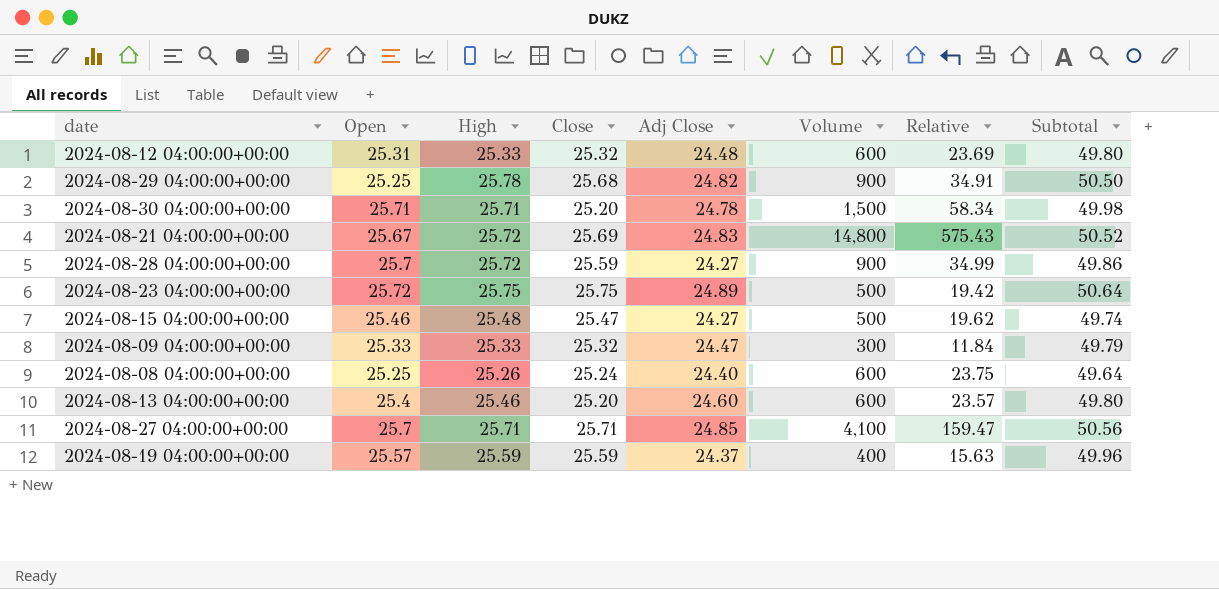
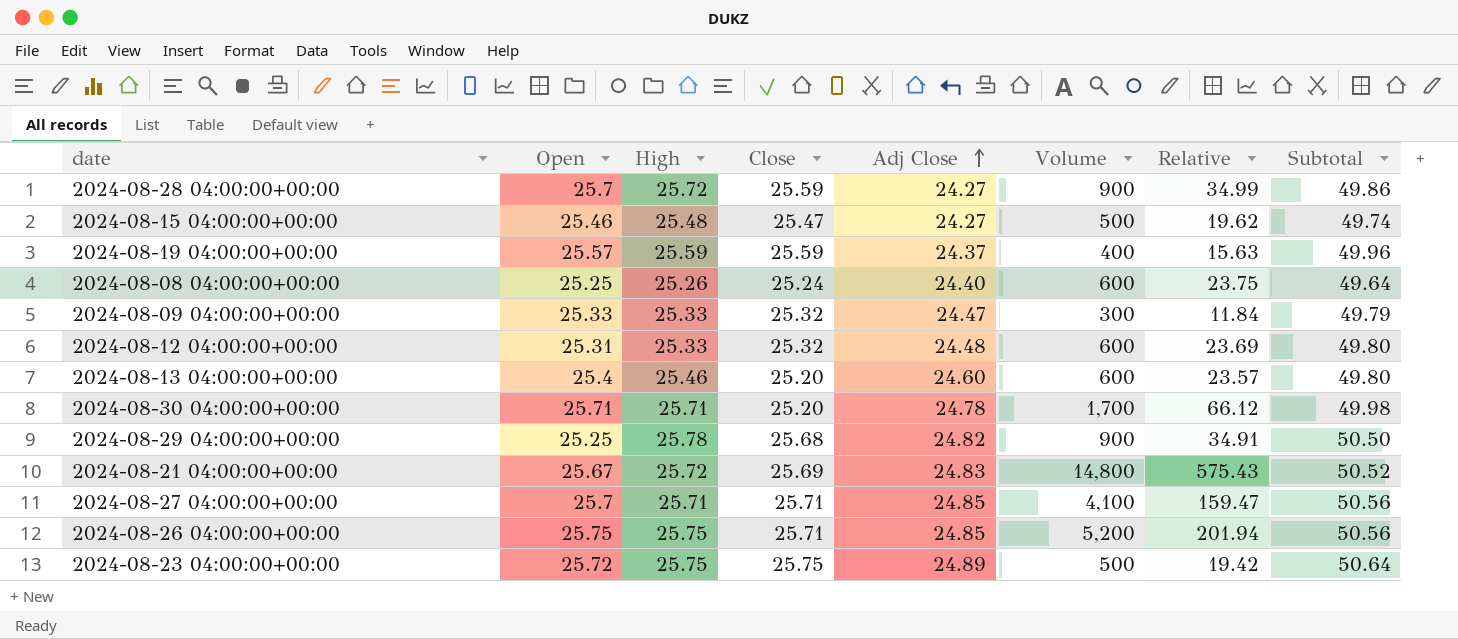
row order: none -> Adj Close ascending
2024-08-30 04:00:00+00:00 | Volume: 1,500 -> 1,700
2024-08-30 04:00:00+00:00 | Relative: 58.34 -> 66.12
row 2024-08-26 04:00:00+00:00: none -> 25.75 | 25.75 | 25.71 | 24.85 | 5,200 | 201.94 | 50.56

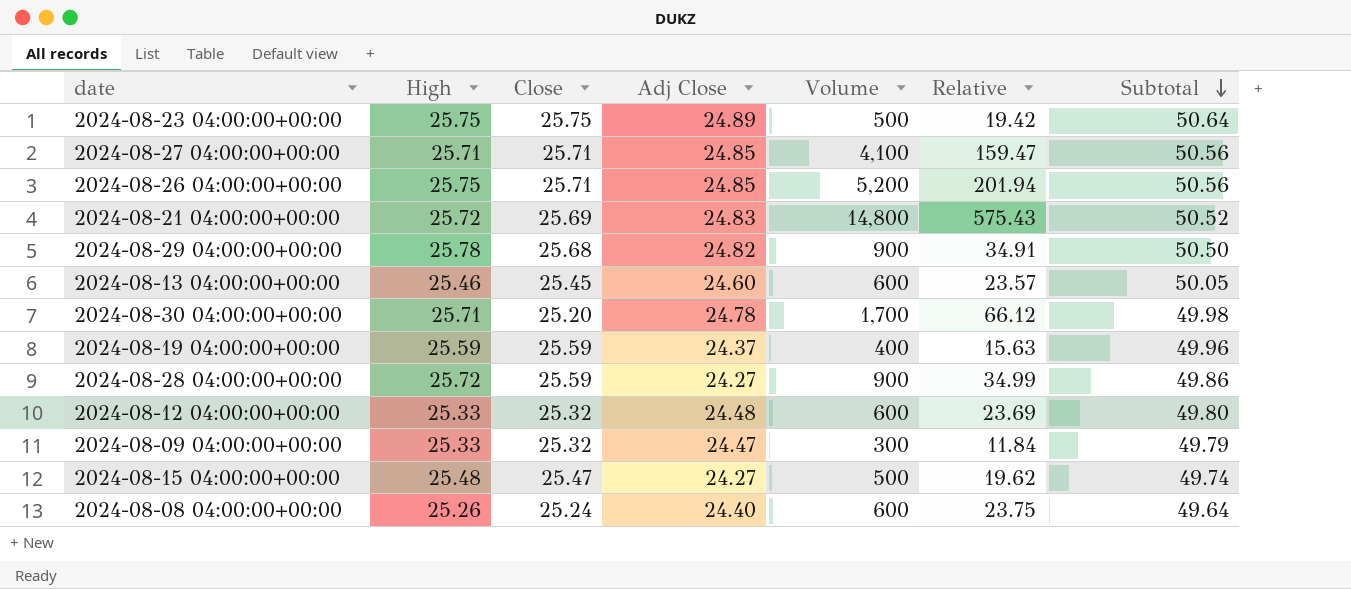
row order: Adj Close ascending -> Subtotal descending
column Open | position: 2 -> none
2024-08-13 04:00:00+00:00 | Close: 25.20 -> 25.45
2024-08-13 04:00:00+00:00 | Subtotal: 49.80 -> 50.05

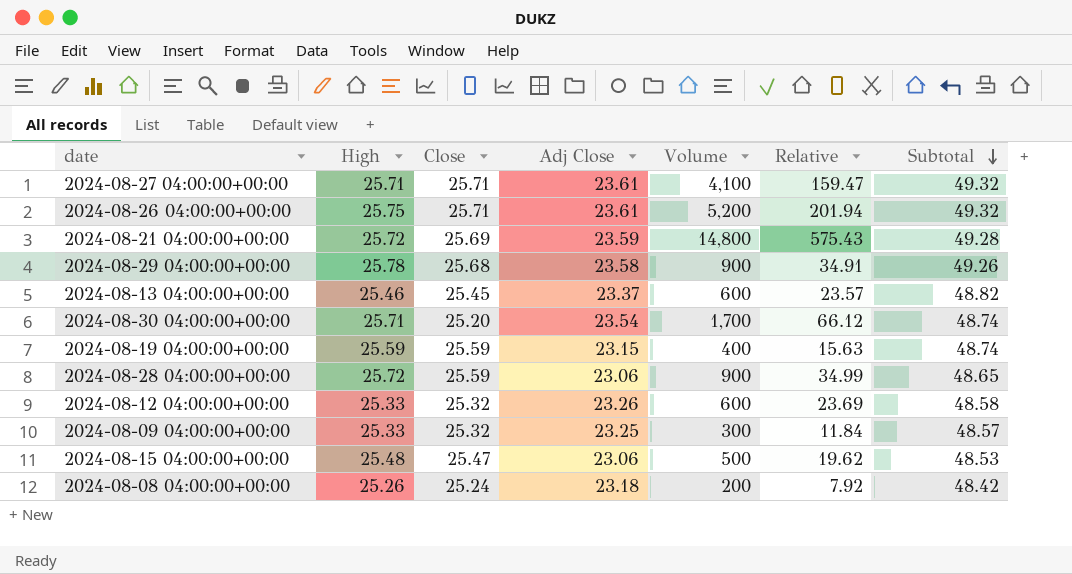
row 2024-08-23 04:00:00+00:00: 25.75 | 25.75 | 24.89 | 500 | 19.42 | 50.64 -> none
2024-08-27 04:00:00+00:00 | Adj Close: 24.85 -> 23.61
2024-08-27 04:00:00+00:00 | Subtotal: 50.56 -> 49.32
2024-08-26 04:00:00+00:00 | Adj Close: 24.85 -> 23.61
2024-08-26 04:00:00+00:00 | Subtotal: 50.56 -> 49.32
2024-08-21 04:00:00+00:00 | Adj Close: 24.83 -> 23.59
2024-08-21 04:00:00+00:00 | Subtotal: 50.52 -> 49.28
2024-08-29 04:00:00+00:00 | Adj Close: 24.82 -> 23.58
2024-08-29 04:00:00+00:00 | Subtotal: 50.50 -> 49.26
2024-08-13 04:00:00+00:00 | Adj Close: 24.60 -> 23.37
2024-08-13 04:00:00+00:00 | Subtotal: 50.05 -> 48.82
2024-08-30 04:00:00+00:00 | Adj Close: 24.78 -> 23.54
2024-08-30 04:00:00+00:00 | Subtotal: 49.98 -> 48.74
2024-08-19 04:00:00+00:00 | Adj Close: 24.37 -> 23.15
2024-08-19 04:00:00+00:00 | Subtotal: 49.96 -> 48.74
2024-08-28 04:00:00+00:00 | Adj Close: 24.27 -> 23.06
2024-08-28 04:00:00+00:00 | Subtotal: 49.86 -> 48.65
2024-08-12 04:00:00+00:00 | Adj Close: 24.48 -> 23.26
2024-08-12 04:00:00+00:00 | Subtotal: 49.80 -> 48.58
2024-08-09 04:00:00+00:00 | Adj Close: 24.47 -> 23.25
2024-08-09 04:00:00+00:00 | Subtotal: 49.79 -> 48.57
2024-08-15 04:00:00+00:00 | Adj Close: 24.27 -> 23.06
2024-08-15 04:00:00+00:00 | Subtotal: 49.74 -> 48.53
2024-08-08 04:00:00+00:00 | Adj Close: 24.40 -> 23.18
2024-08-08 04:00:00+00:00 | Volume: 600 -> 200
2024-08-08 04:00:00+00:00 | Relative: 23.75 -> 7.92
2024-08-08 04:00:00+00:00 | Subtotal: 49.64 -> 48.42

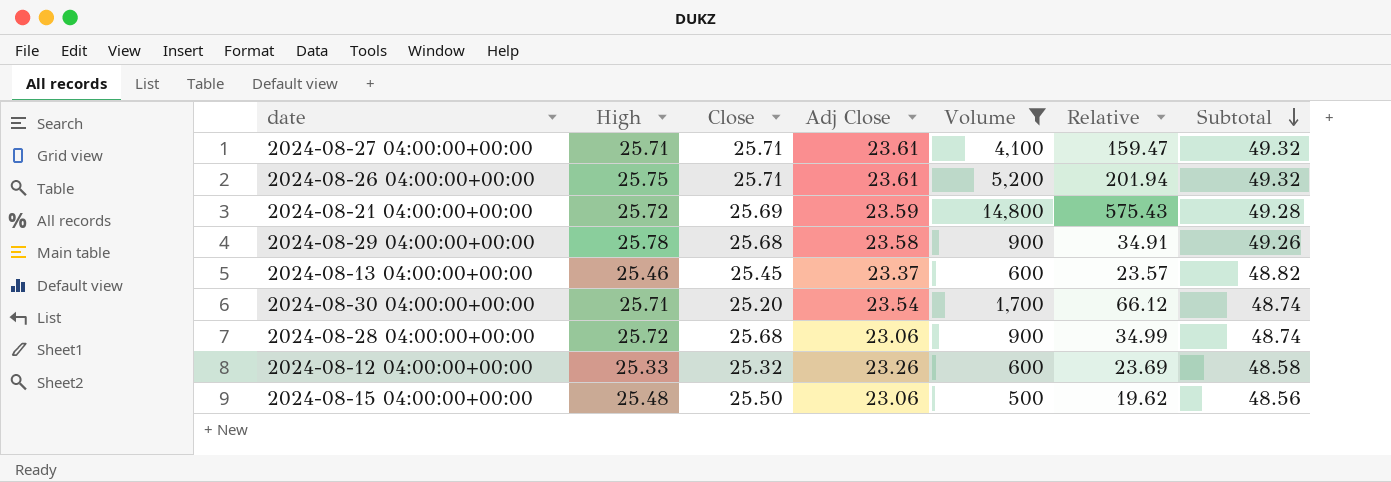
filter: none -> Volume >= 500
2024-08-28 04:00:00+00:00 | Close: 25.59 -> 25.68
2024-08-28 04:00:00+00:00 | Subtotal: 48.65 -> 48.74
2024-08-15 04:00:00+00:00 | Close: 25.47 -> 25.50
2024-08-15 04:00:00+00:00 | Subtotal: 48.53 -> 48.56

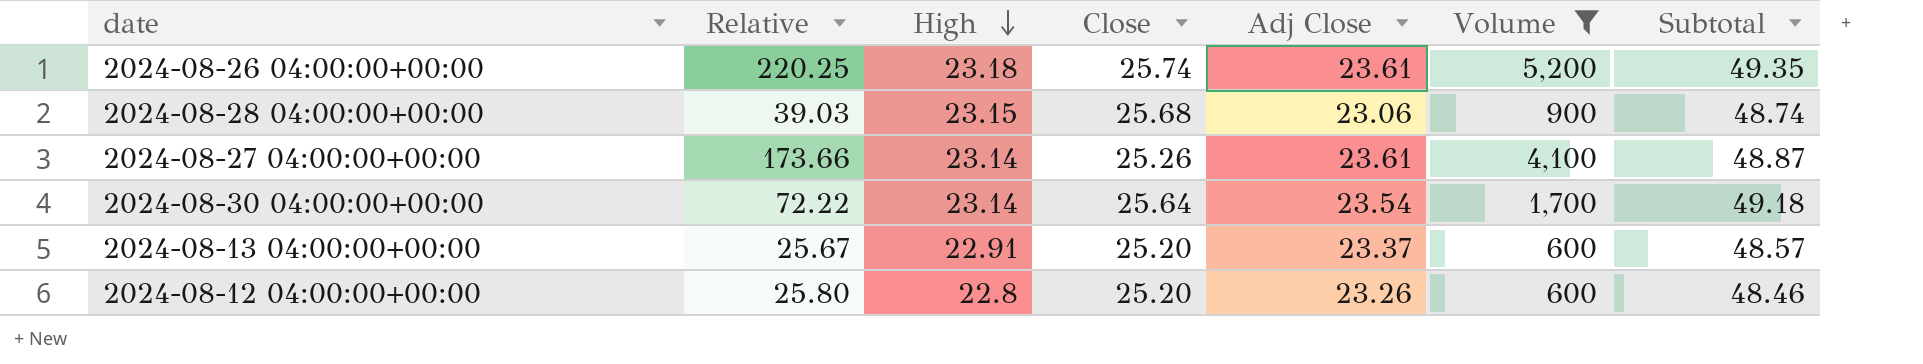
row order: Subtotal descending -> High descending
column Relative | formula: [Volume] / [High] -> [Volume] / [Adj Close]
column Relative | position: 6 -> 2
row 2024-08-21 04:00:00+00:00: 25.72 | 25.69 | 23.59 | 14,800 | 575.43 | 49.28 -> none
row 2024-08-29 04:00:00+00:00: 25.78 | 25.68 | 23.58 | 900 | 34.91 | 49.26 -> none
row 2024-08-15 04:00:00+00:00: 25.48 | 25.50 | 23.06 | 500 | 19.62 | 48.56 -> none
2024-08-26 04:00:00+00:00 | High: 25.75 -> 23.18
2024-08-26 04:00:00+00:00 | Close: 25.71 -> 25.74
2024-08-26 04:00:00+00:00 | Subtotal: 49.32 -> 49.35
2024-08-28 04:00:00+00:00 | High: 25.72 -> 23.15
2024-08-27 04:00:00+00:00 | High: 25.71 -> 23.14
2024-08-27 04:00:00+00:00 | Close: 25.71 -> 25.26
2024-08-27 04:00:00+00:00 | Subtotal: 49.32 -> 48.87
2024-08-30 04:00:00+00:00 | High: 25.71 -> 23.14
2024-08-30 04:00:00+00:00 | Close: 25.20 -> 25.64
2024-08-30 04:00:00+00:00 | Subtotal: 48.74 -> 49.18
2024-08-13 04:00:00+00:00 | High: 25.46 -> 22.91
2024-08-13 04:00:00+00:00 | Close: 25.45 -> 25.20
2024-08-13 04:00:00+00:00 | Subtotal: 48.82 -> 48.57
2024-08-12 04:00:00+00:00 | High: 25.33 -> 22.8
2024-08-12 04:00:00+00:00 | Close: 25.32 -> 25.20
2024-08-12 04:00:00+00:00 | Subtotal: 48.58 -> 48.46

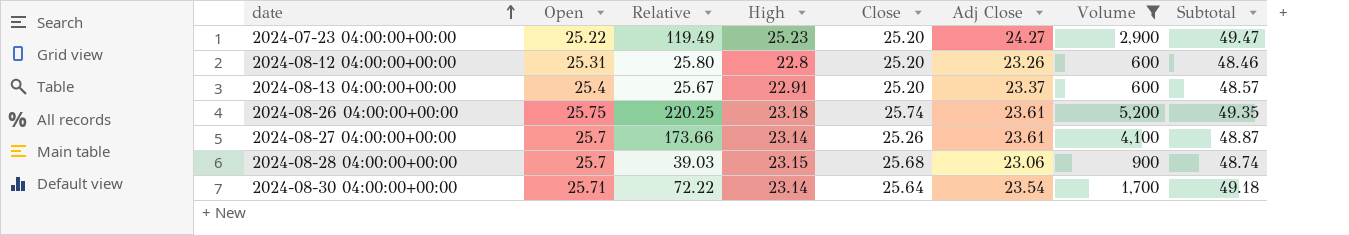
row order: High descending -> date ascending
column Open | position: none -> 2
row 2024-07-23 04:00:00+00:00: none -> 25.22 | 119.49 | 25.23 | 25.20 | 24.27 | 2,900 | 49.47

